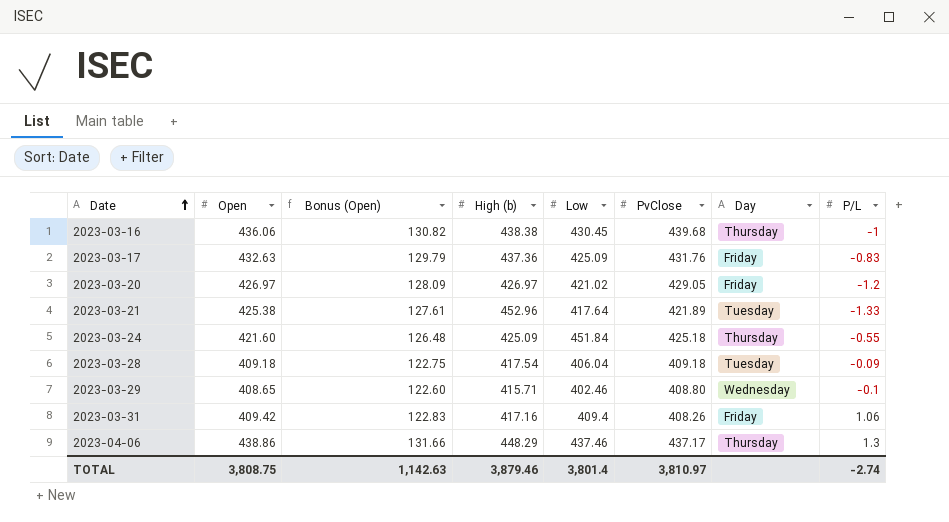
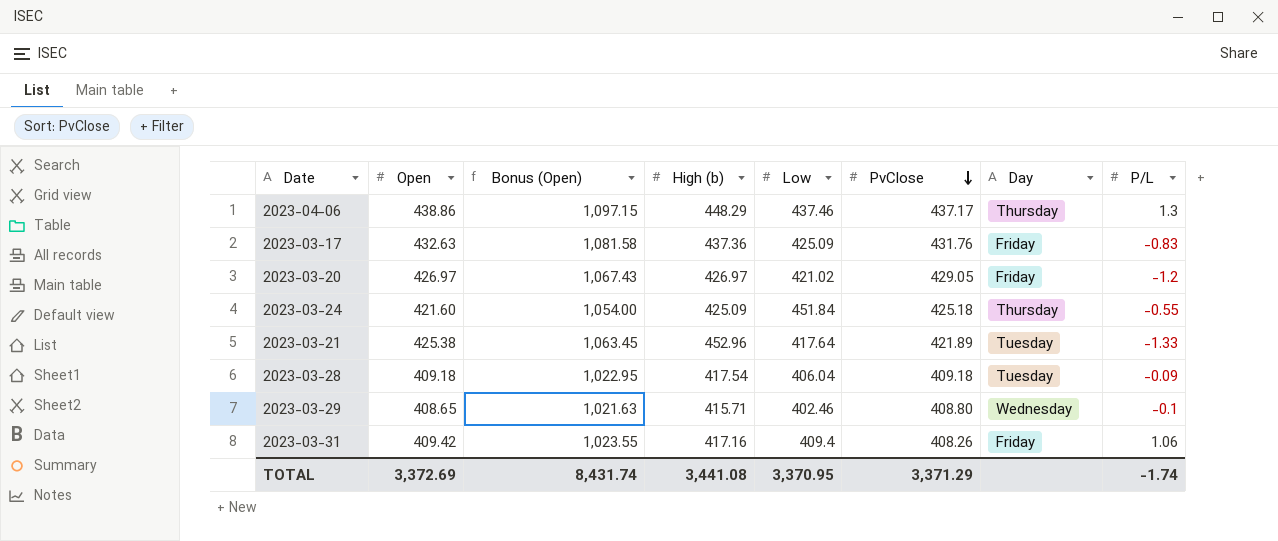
row order: Date ascending -> PvClose descending
column Bonus (Open) | formula: [Open] * 0.3 -> [Open] * 2.5
row 2023-03-16: 436.06 | 130.82 | 438.38 | 430.45 | 439.68 | Thursday | -1 -> none
TOTAL | Open: 3,808.75 -> 3,372.69
TOTAL | Bonus (Open): 1,142.63 -> 8,431.74
TOTAL | High (b): 3,879.46 -> 3,441.08
TOTAL | Low: 3,801.4 -> 3,370.95
TOTAL | PvClose: 3,810.97 -> 3,371.29
TOTAL | P/L: -2.74 -> -1.74

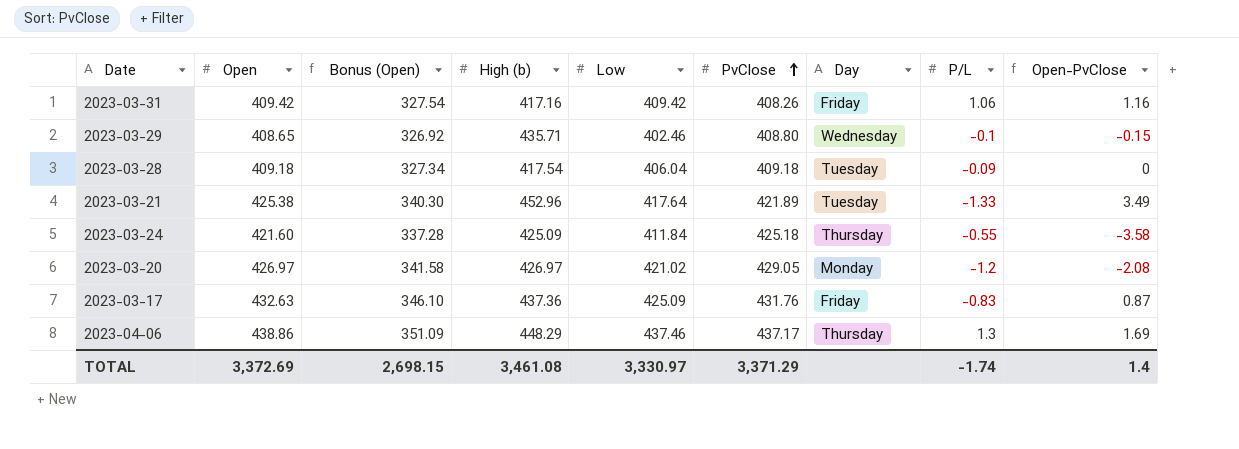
row order: PvClose descending -> PvClose ascending
column Bonus (Open) | formula: [Open] * 2.5 -> [Open] * 0.8
column Open-PvClose | formula: none -> [Open] - [PvClose]
2023-03-31 | Low: 409.4 -> 409.42
2023-03-29 | High (b): 415.71 -> 435.71
2023-03-24 | Low: 451.84 -> 411.84
2023-03-20 | Day: Friday -> Monday
TOTAL | Bonus (Open): 8,431.74 -> 2,698.15
TOTAL | High (b): 3,441.08 -> 3,461.08
TOTAL | Low: 3,370.95 -> 3,330.97

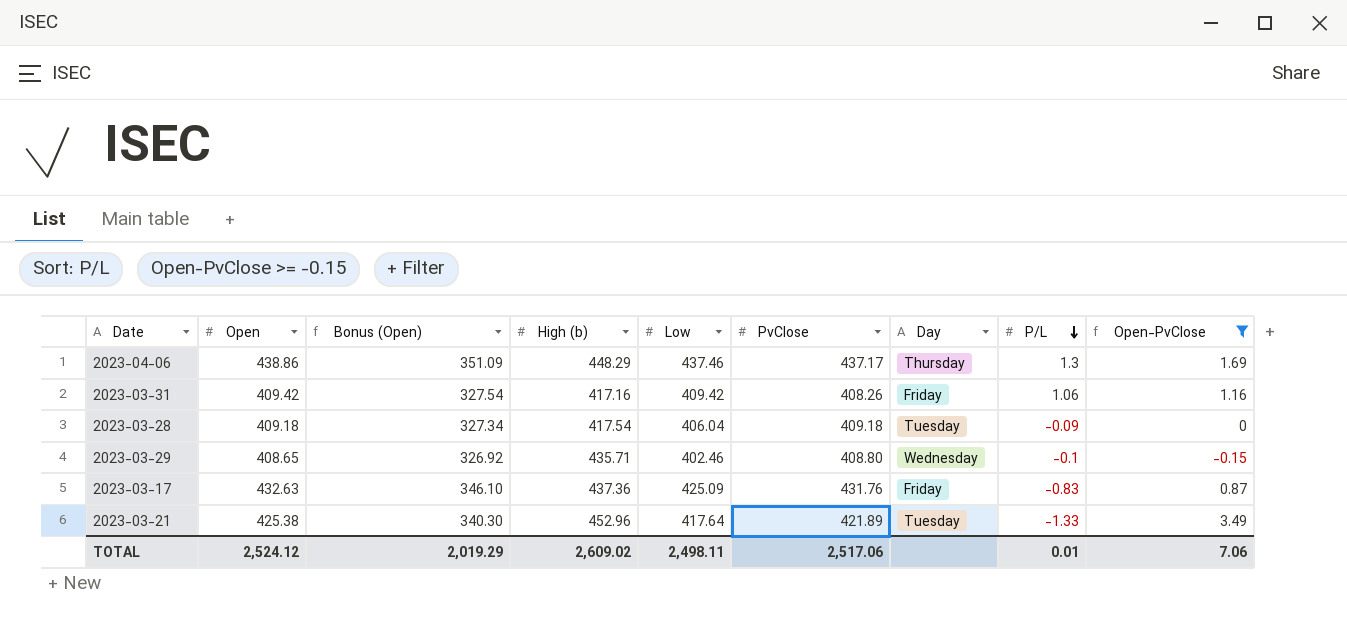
filter: none -> Open-PvClose >= -0.15
row order: PvClose ascending -> P/L descending
TOTAL | Open: 3,372.69 -> 2,524.12
TOTAL | Bonus (Open): 2,698.15 -> 2,019.29
TOTAL | High (b): 3,461.08 -> 2,609.02
TOTAL | Low: 3,330.97 -> 2,498.11
TOTAL | PvClose: 3,371.29 -> 2,517.06
TOTAL | P/L: -1.74 -> 0.01
TOTAL | Open-PvClose: 1.4 -> 7.06

